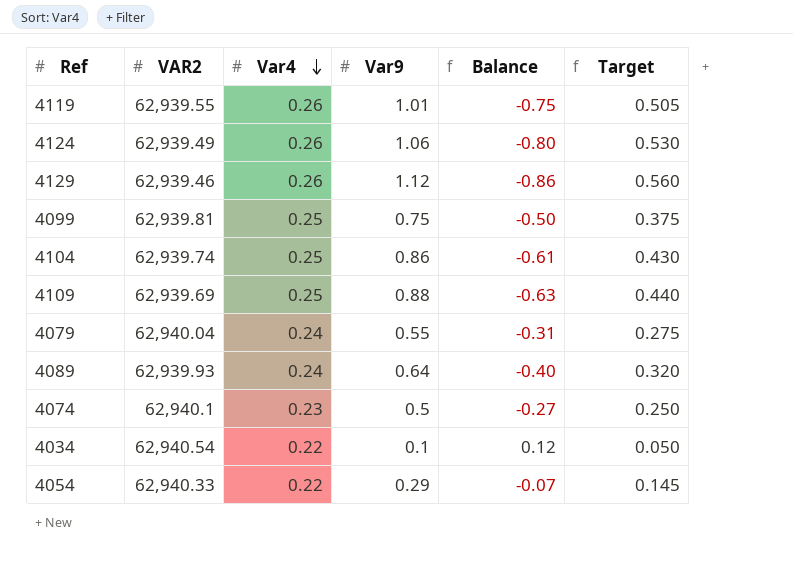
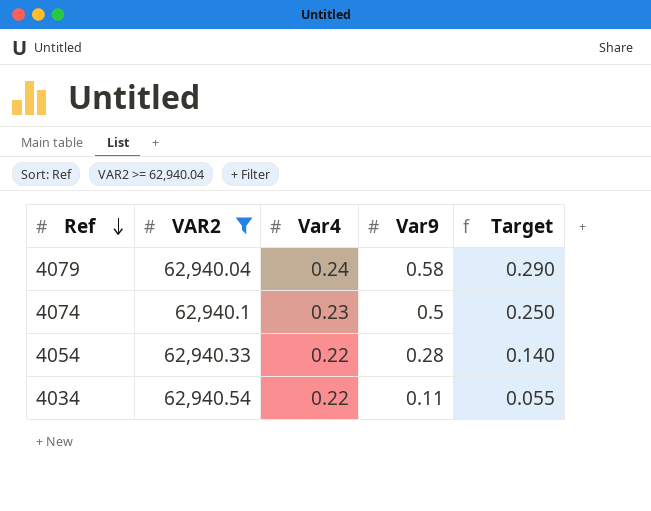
filter: none -> VAR2 >= 62,940.04
row order: Var4 descending -> Ref descending
column Balance | formula: [Var4] - [Var9] -> none
4079 | Var9: 0.55 -> 0.58
4079 | Target: 0.275 -> 0.290
4054 | Var9: 0.29 -> 0.28
4054 | Target: 0.145 -> 0.140
4034 | Var9: 0.1 -> 0.11
4034 | Target: 0.050 -> 0.055

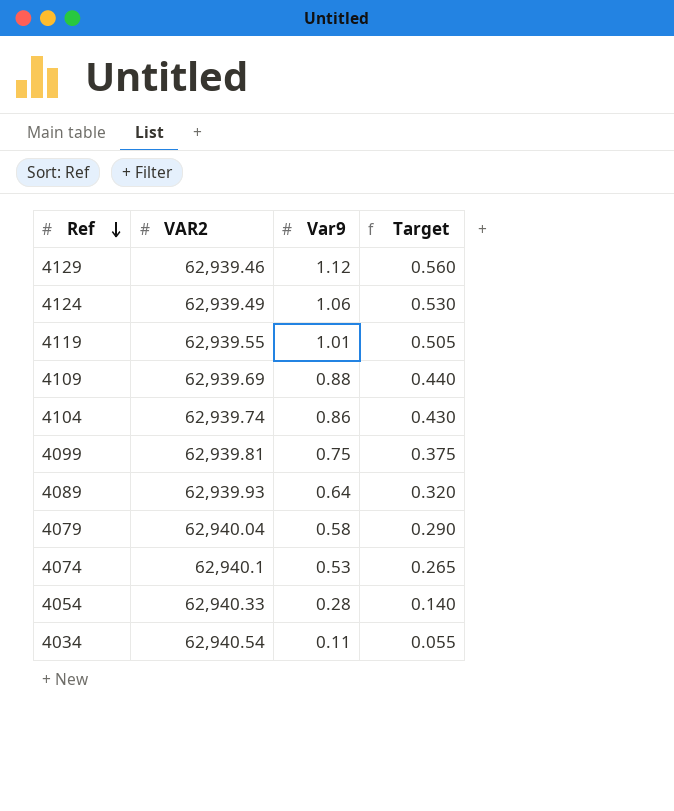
filter: VAR2 >= 62,940.04 -> none
column Var4 | position: 3 -> none
4074 | Var9: 0.5 -> 0.53
4074 | Target: 0.250 -> 0.265

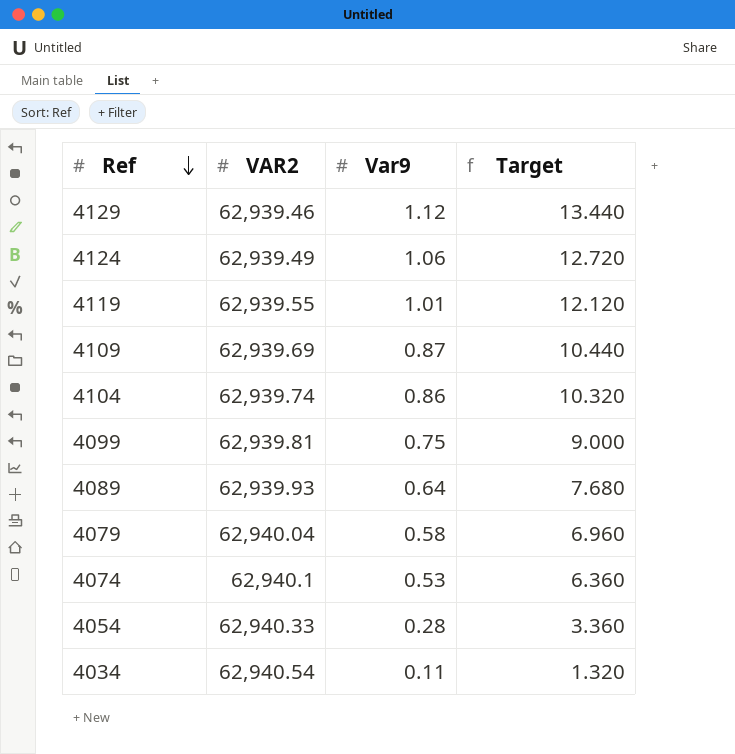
column Target | formula: [Var9] * 0.5 -> [Var9] * 12
4109 | Var9: 0.88 -> 0.87

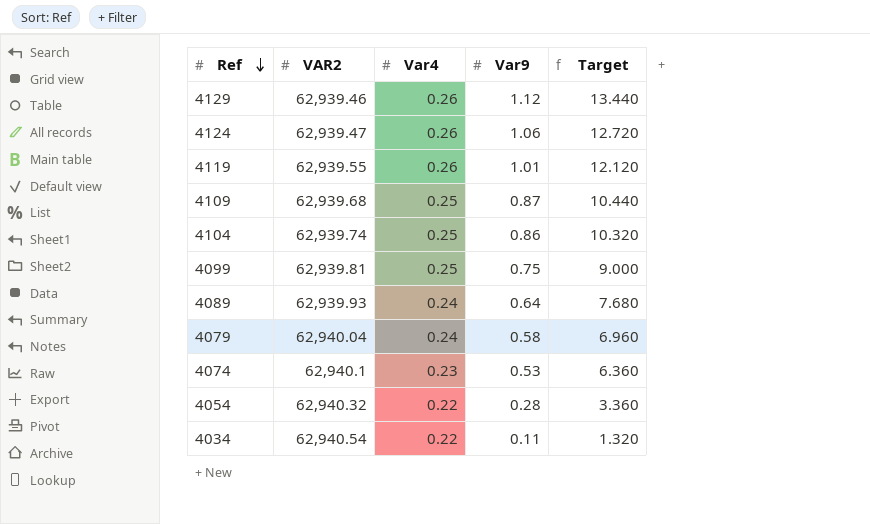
column Var4 | position: none -> 3
4124 | VAR2: 62,939.49 -> 62,939.47
4109 | VAR2: 62,939.69 -> 62,939.68
4054 | VAR2: 62,940.33 -> 62,940.32

